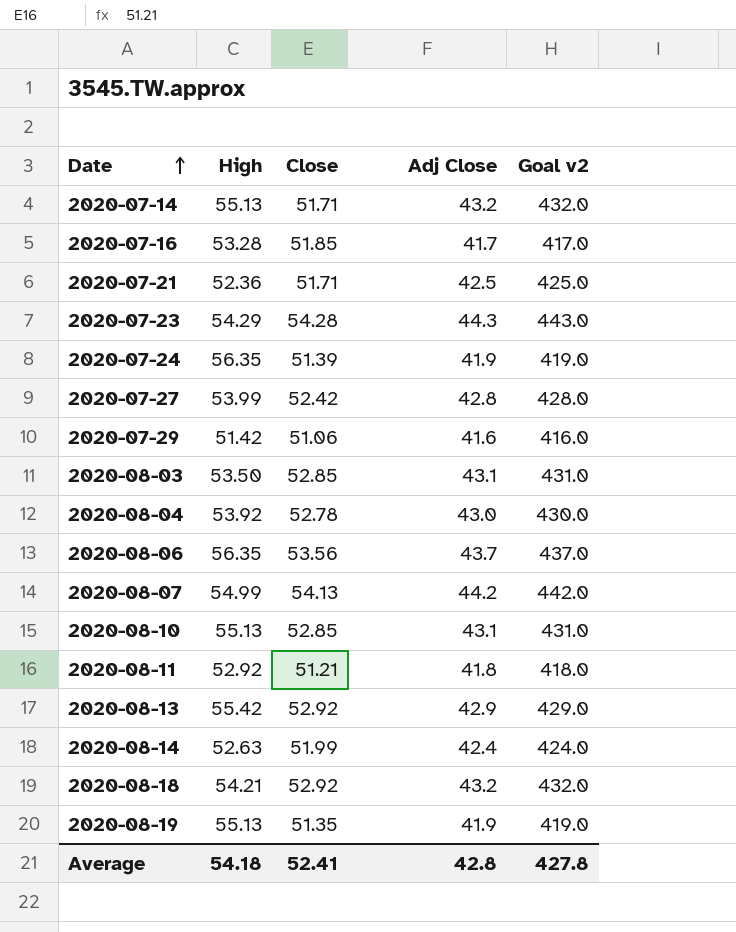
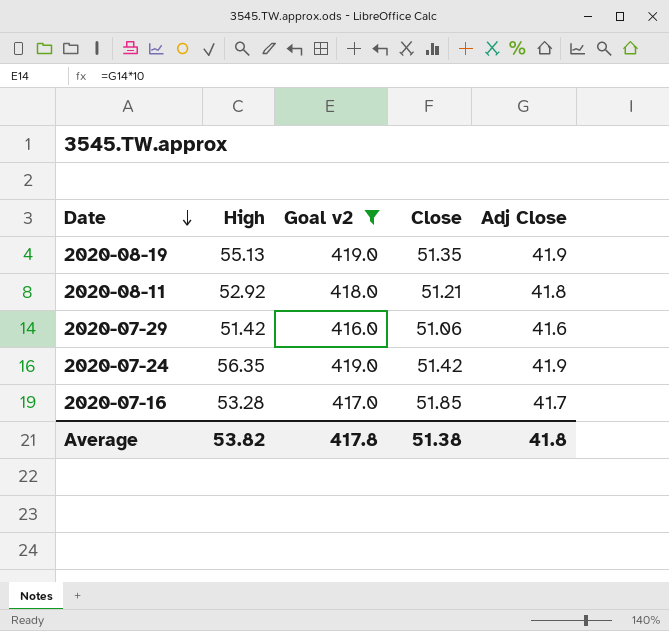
filter: none -> Goal v2 <= 419.0
row order: Date ascending -> Date descending
column Goal v2 | position: 5 -> 3
2020-07-24 | Close: 51.39 -> 51.42
Average | High: 54.18 -> 53.82
Average | Goal v2: 427.8 -> 417.8
Average | Close: 52.41 -> 51.38
Average | Adj Close: 42.8 -> 41.8

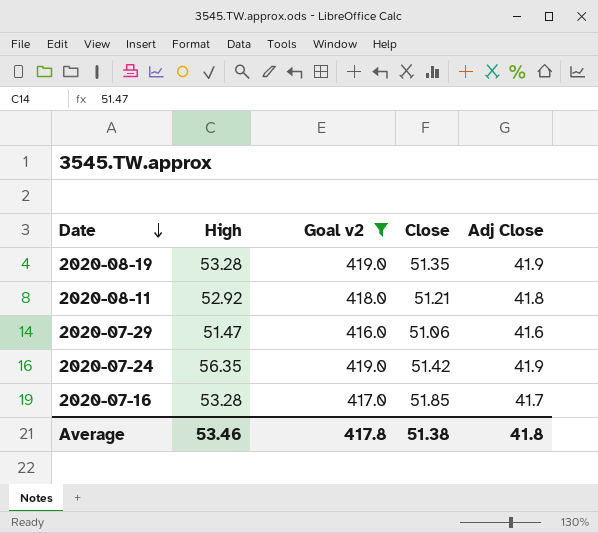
2020-08-19 | High: 55.13 -> 53.28
2020-07-29 | High: 51.42 -> 51.47
Average | High: 53.82 -> 53.46

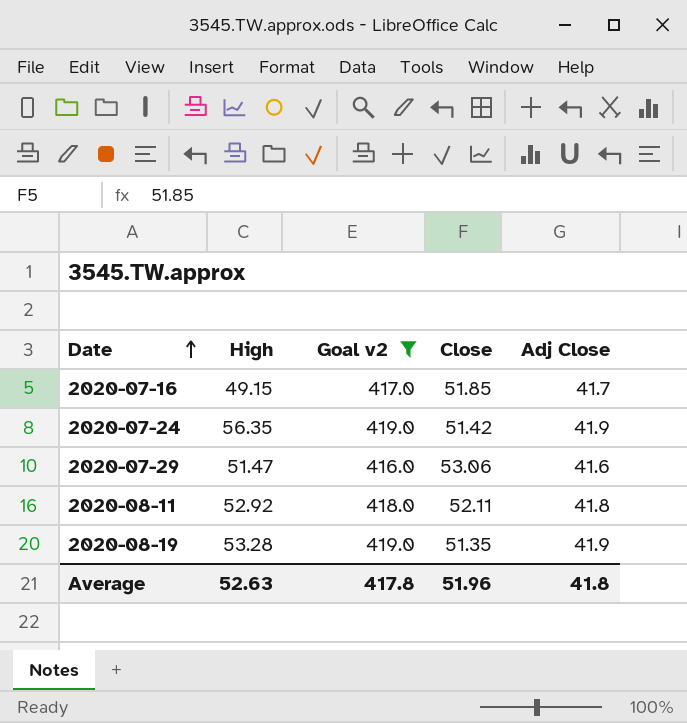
row order: Date descending -> Date ascending
2020-07-16 | High: 53.28 -> 49.15
2020-07-29 | Close: 51.06 -> 53.06
2020-08-11 | Close: 51.21 -> 52.11
Average | High: 53.46 -> 52.63
Average | Close: 51.38 -> 51.96

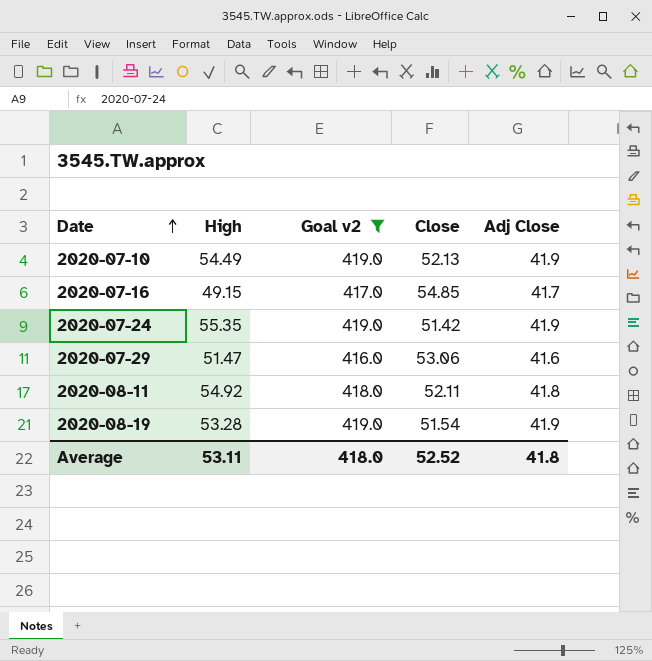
row 2020-07-10: none -> 54.49 | 419.0 | 52.13 | 41.9
2020-07-16 | Close: 51.85 -> 54.85
2020-07-24 | High: 56.35 -> 55.35
2020-08-11 | High: 52.92 -> 54.92
2020-08-19 | Close: 51.35 -> 51.54
Average | High: 52.63 -> 53.11
Average | Goal v2: 417.8 -> 418.0
Average | Close: 51.96 -> 52.52

